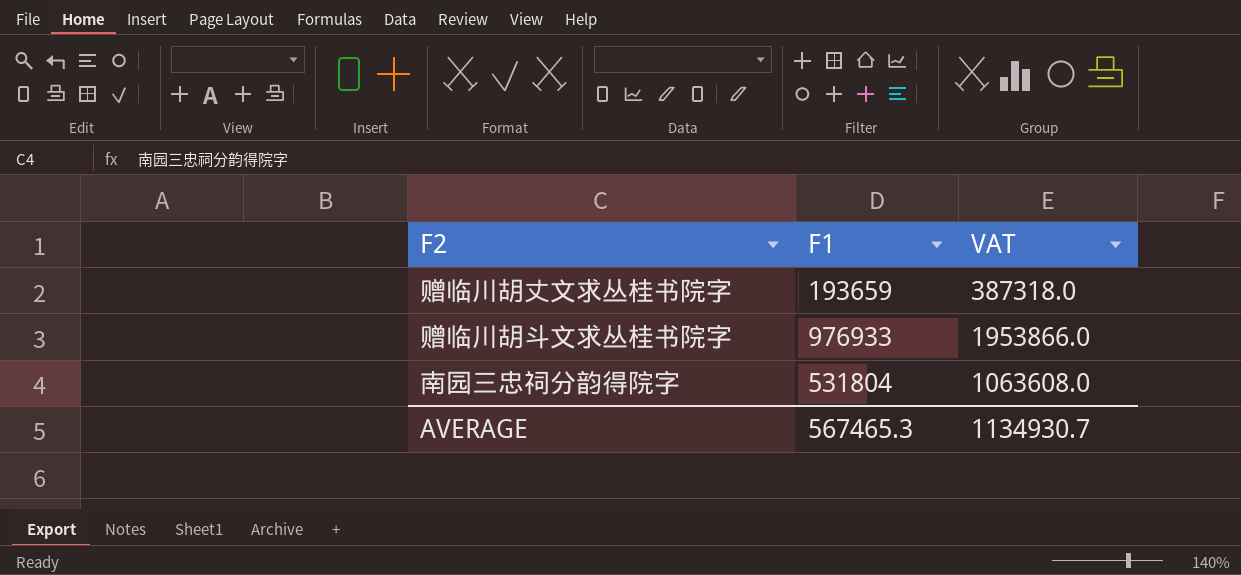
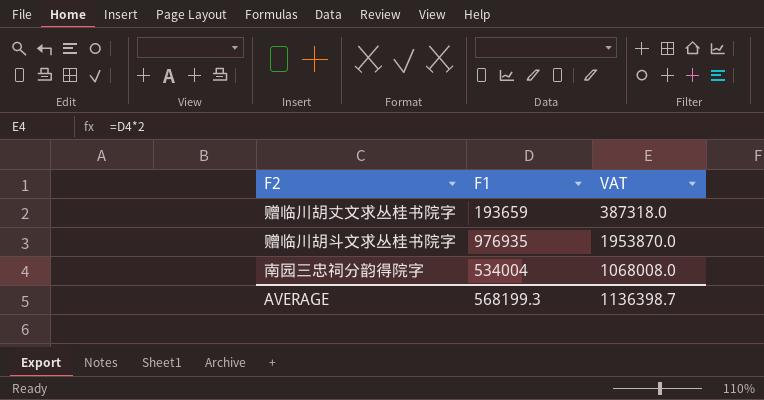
赠临川胡斗文求丛桂书院字 | F1: 976933 -> 976935
赠临川胡斗文求丛桂书院字 | VAT: 1953866.0 -> 1953870.0
南园三忠祠分韵得院字 | F1: 531804 -> 534004
南园三忠祠分韵得院字 | VAT: 1063608.0 -> 1068008.0
AVERAGE | F1: 567465.3 -> 568199.3
AVERAGE | VAT: 1134930.7 -> 1136398.7

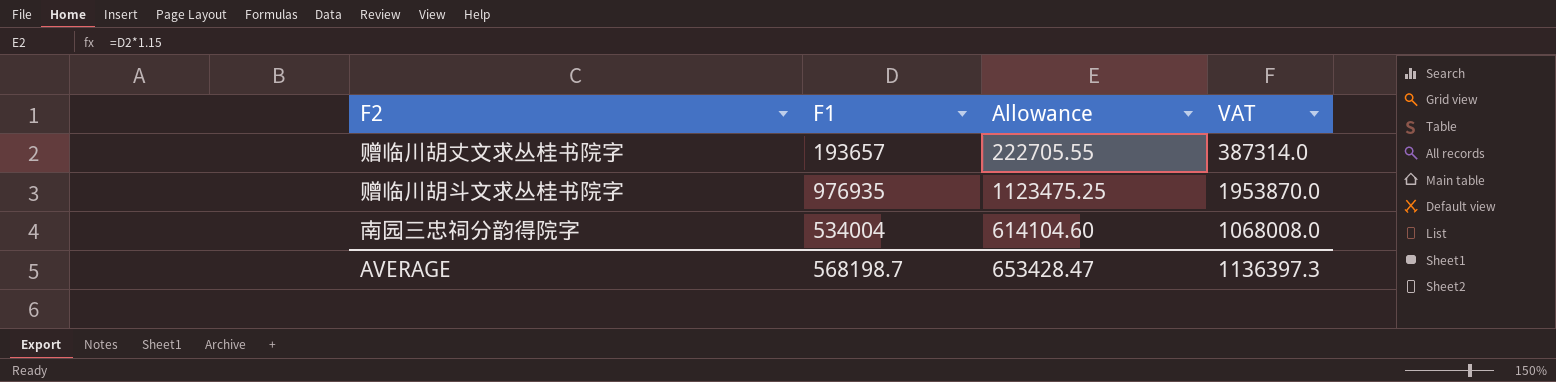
column Allowance | formula: none -> [F1] * 1.15
赠临川胡丈文求丛桂书院字 | F1: 193659 -> 193657
赠临川胡丈文求丛桂书院字 | VAT: 387318.0 -> 387314.0
AVERAGE | F1: 568199.3 -> 568198.7
AVERAGE | VAT: 1136398.7 -> 1136397.3

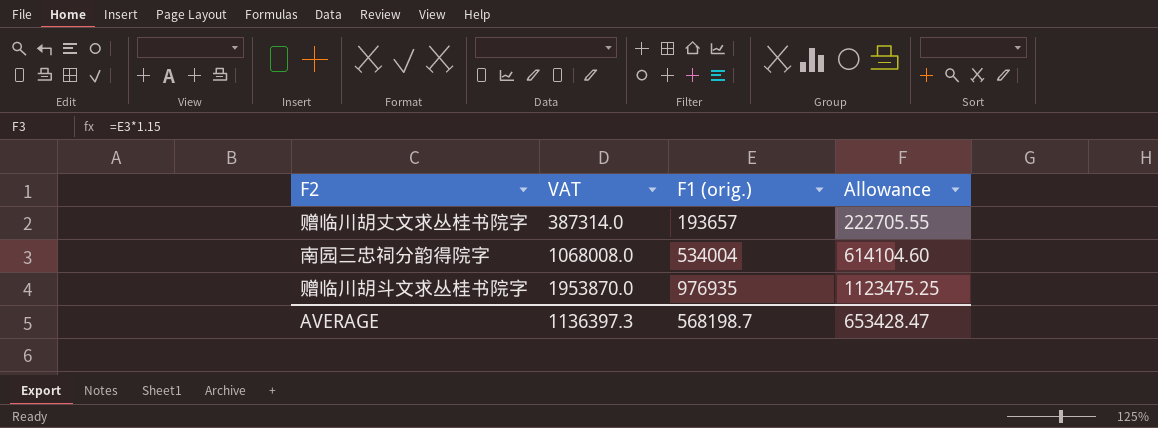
row order: none -> VAT ascending
column VAT | position: 4 -> 2
column name: F1 -> F1 (orig.)

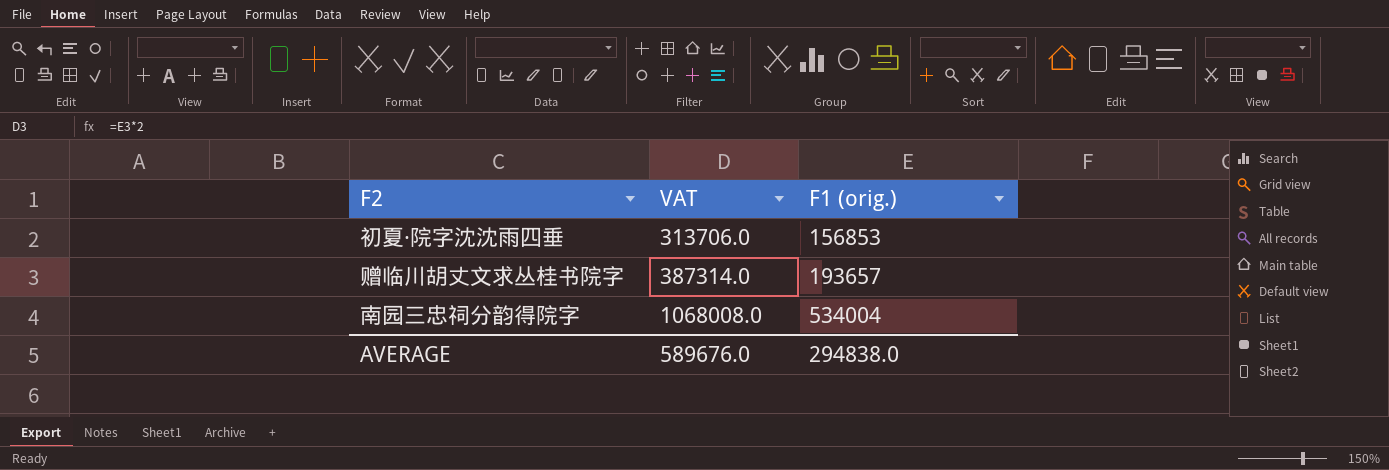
column Allowance | formula: [F1 (orig.)] * 1.15 -> none
row 赠临川胡斗文求丛桂书院字: 1953870.0 | 976935 | 1123475.25 -> none
row 初夏·院字沈沈雨四垂: none -> 313706.0 | 156853
AVERAGE | VAT: 1136397.3 -> 589676.0
AVERAGE | F1 (orig.): 568198.7 -> 294838.0

